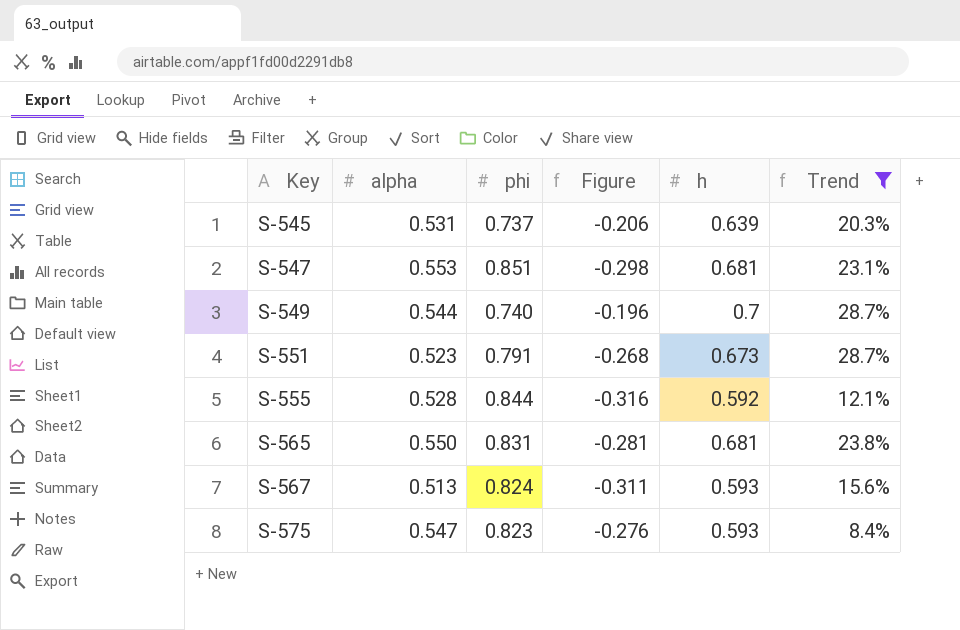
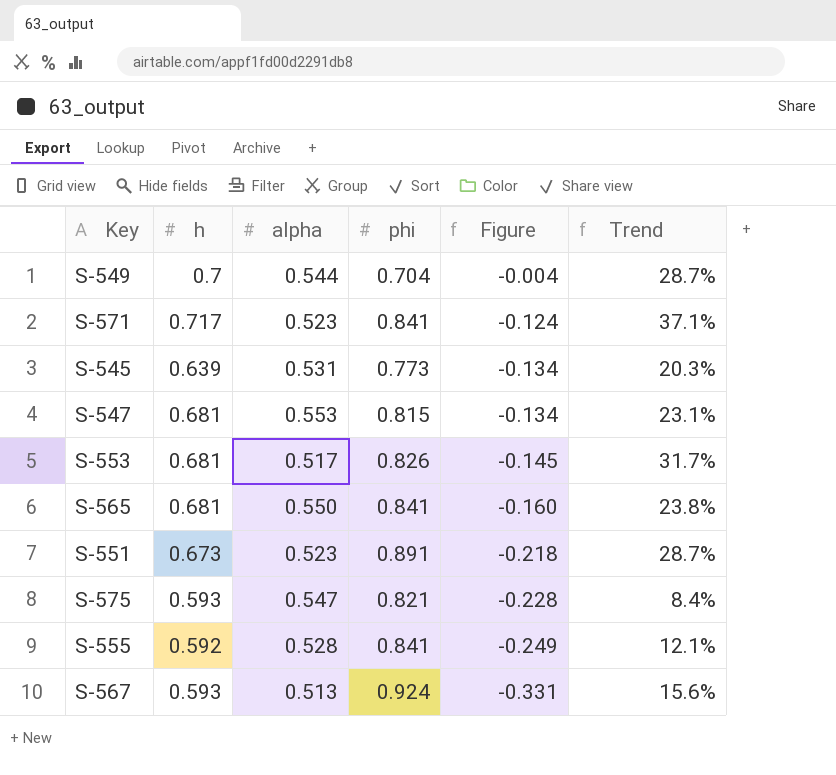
filter: Trend <= 28.7% -> none
row order: Key ascending -> Figure descending
column h | position: 5 -> 2
column Figure | formula: [alpha] - [phi] -> [h] - [phi]
S-549 | phi: 0.740 -> 0.704
S-545 | phi: 0.737 -> 0.773
S-547 | phi: 0.851 -> 0.815
S-565 | phi: 0.831 -> 0.841
S-551 | phi: 0.791 -> 0.891
S-575 | phi: 0.823 -> 0.821
S-555 | phi: 0.844 -> 0.841
S-567 | phi: 0.824 -> 0.924

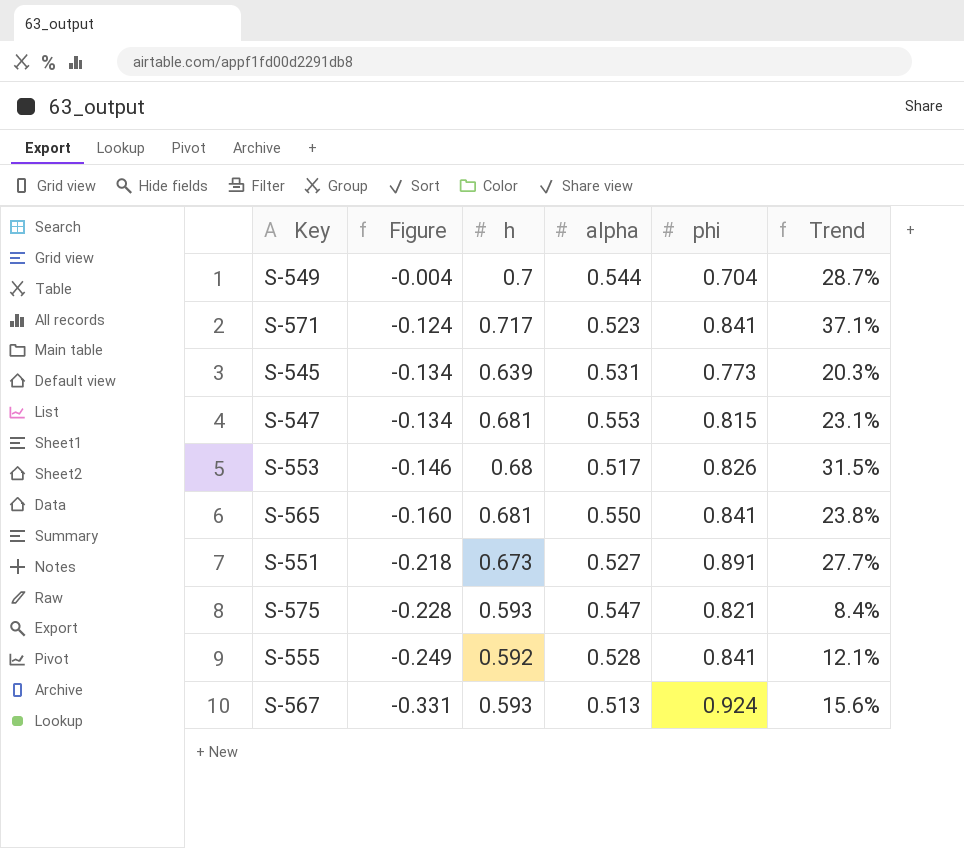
column Figure | position: 5 -> 2
S-553 | Figure: -0.145 -> -0.146
S-553 | h: 0.681 -> 0.68
S-553 | Trend: 31.7% -> 31.5%
S-551 | alpha: 0.523 -> 0.527
S-551 | Trend: 28.7% -> 27.7%

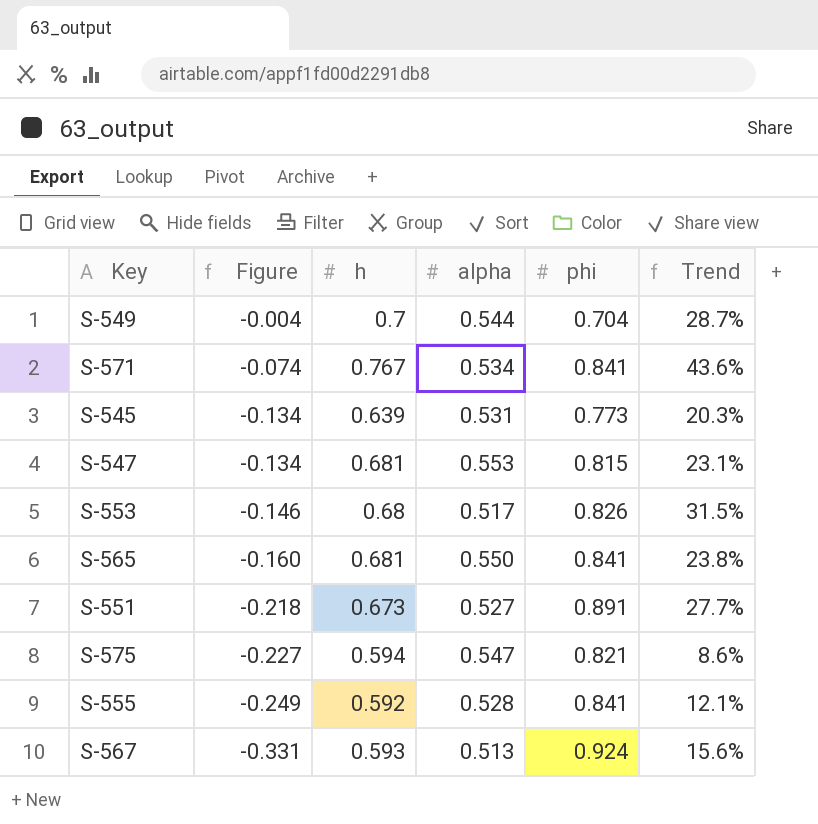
S-571 | Figure: -0.124 -> -0.074
S-571 | h: 0.717 -> 0.767
S-571 | alpha: 0.523 -> 0.534
S-571 | Trend: 37.1% -> 43.6%
S-575 | Figure: -0.228 -> -0.227
S-575 | h: 0.593 -> 0.594
S-575 | Trend: 8.4% -> 8.6%

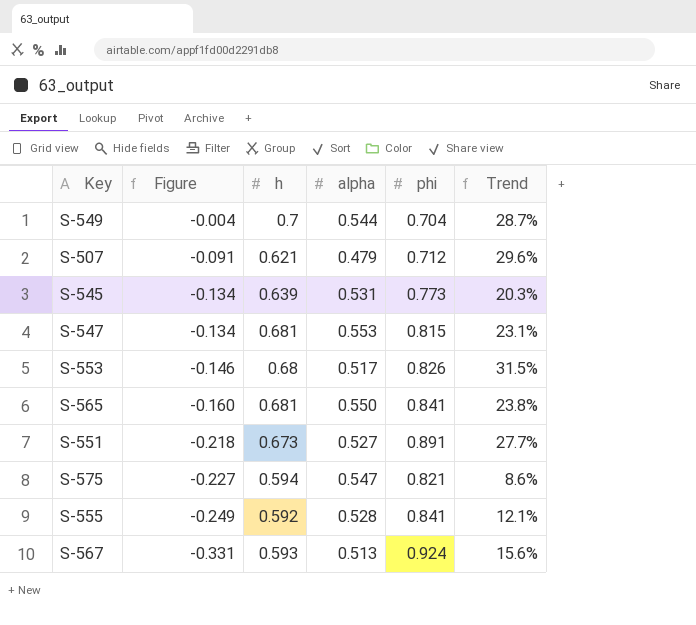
row S-571: -0.074 | 0.767 | 0.534 | 0.841 | 43.6% -> none
row S-507: none -> -0.091 | 0.621 | 0.479 | 0.712 | 29.6%

